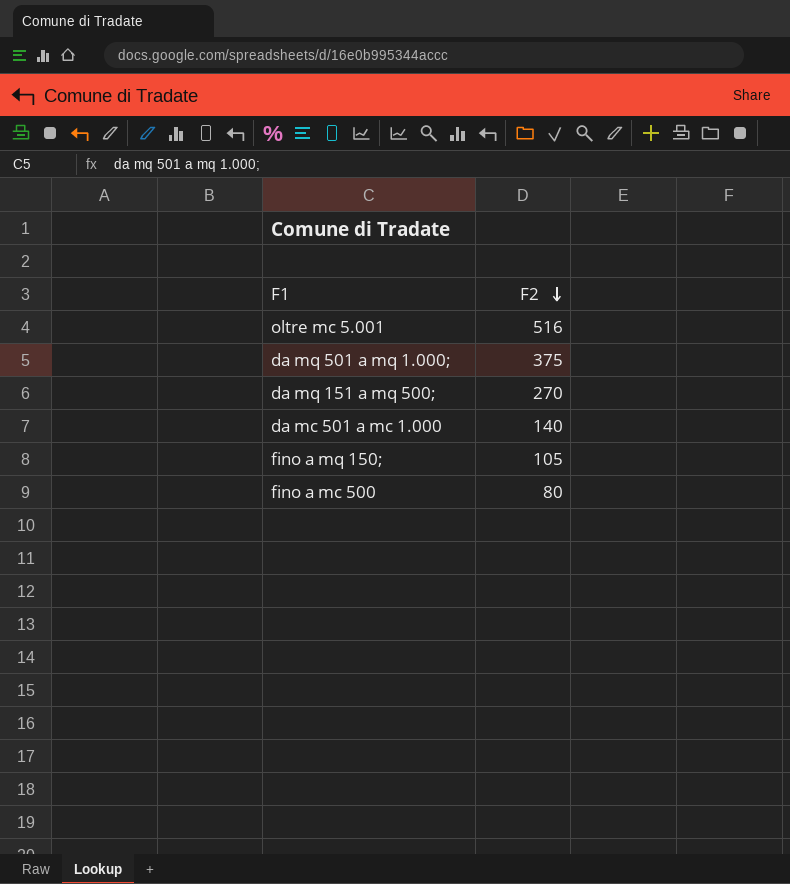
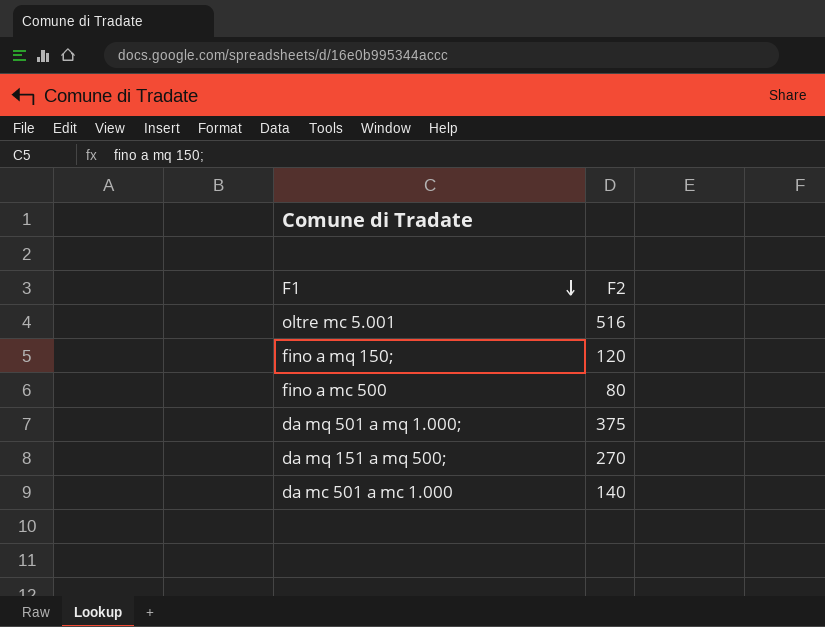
row order: F2 descending -> F1 descending
fino a mq 150; | F2: 105 -> 120

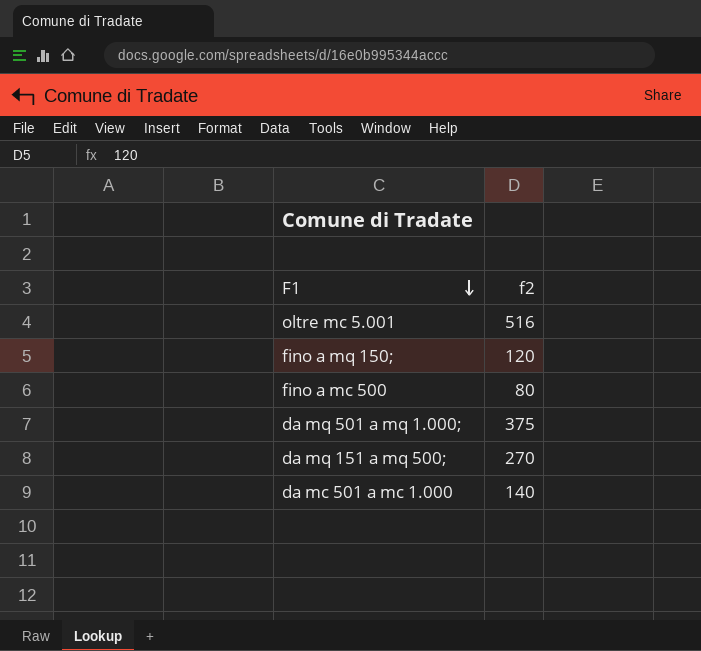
column name: F2 -> f2

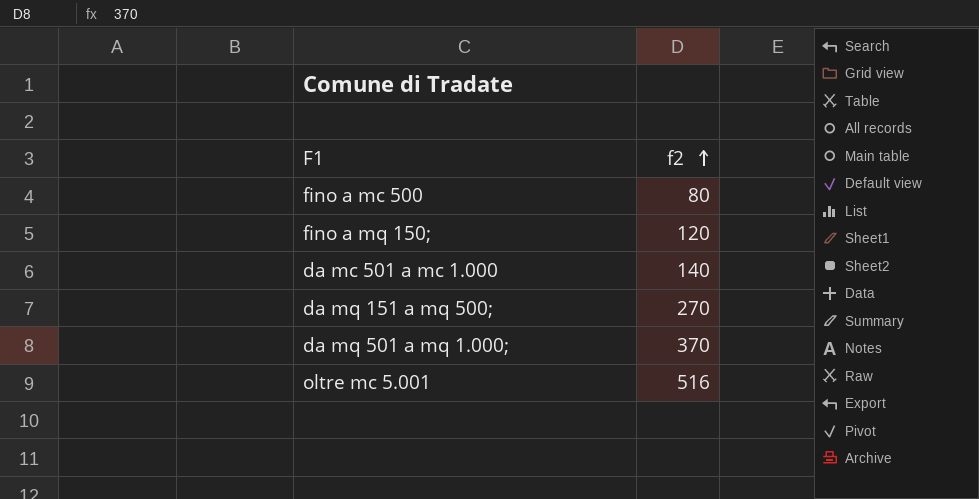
row order: F1 descending -> f2 ascending
da mq 501 a mq 1.000; | f2: 375 -> 370

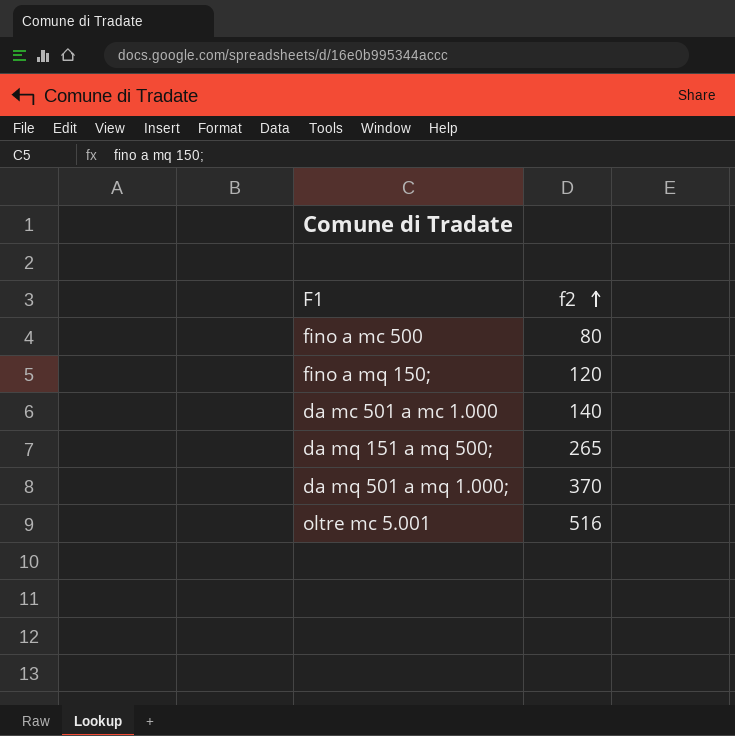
da mq 151 a mq 500; | f2: 270 -> 265

